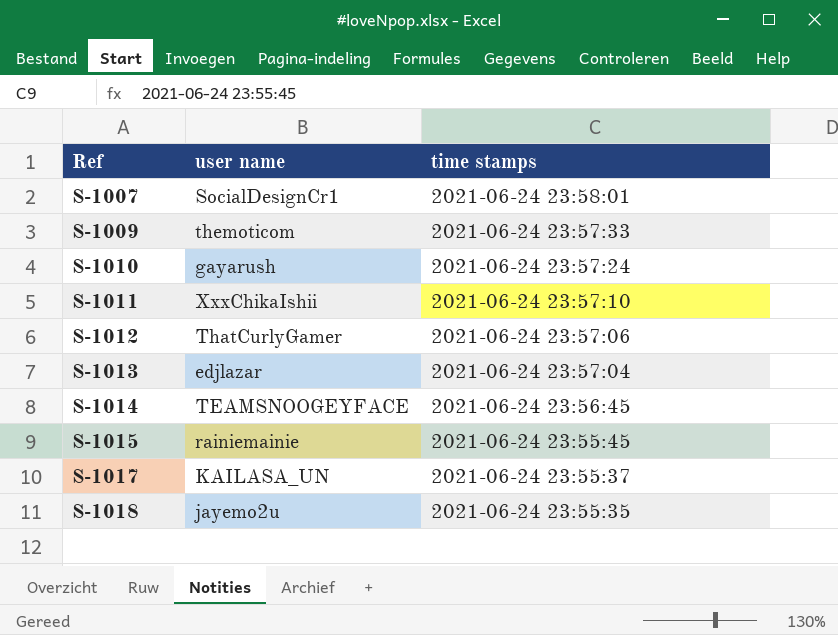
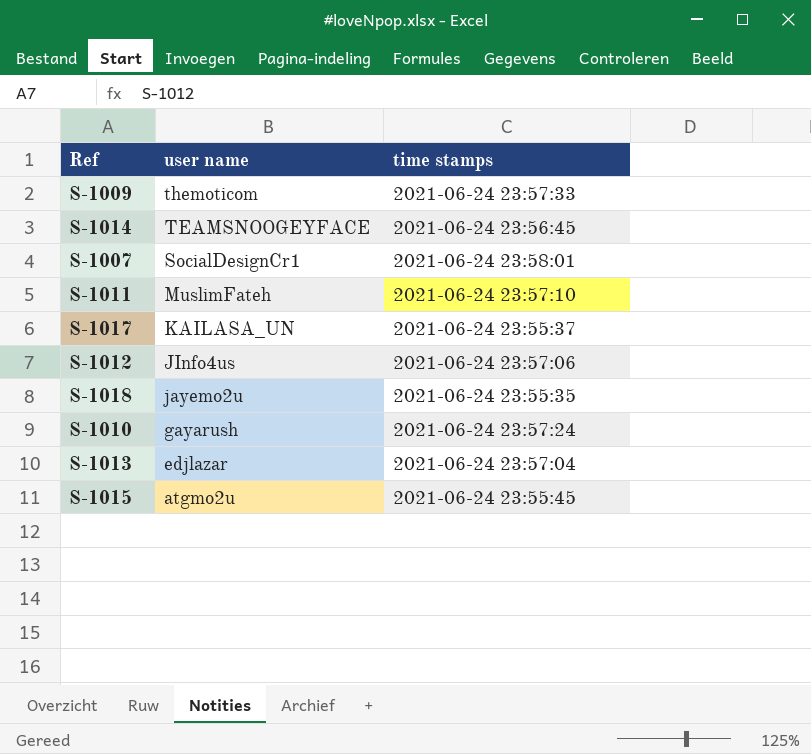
row order: Ref ascending -> user name descending
S-1011 | user name: XxxChikaIshii -> MuslimFateh
S-1012 | user name: ThatCurlyGamer -> JInfo4us
S-1015 | user name: rainiemainie -> atgmo2u

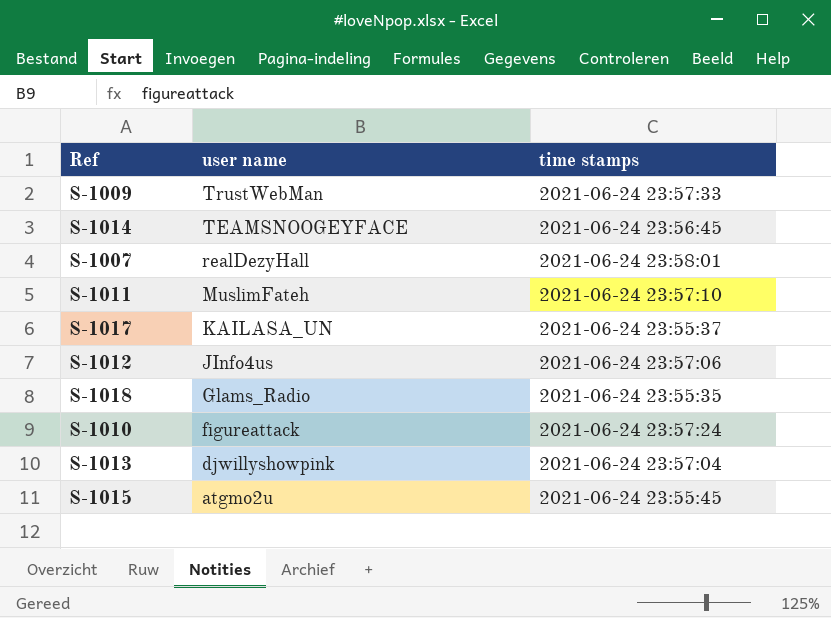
S-1009 | user name: themoticom -> TrustWebMan
S-1007 | user name: SocialDesignCr1 -> realDezyHall
S-1018 | user name: jayemo2u -> Glams_Radio
S-1010 | user name: gayarush -> figureattack
S-1013 | user name: edjlazar -> djwillyshowpink

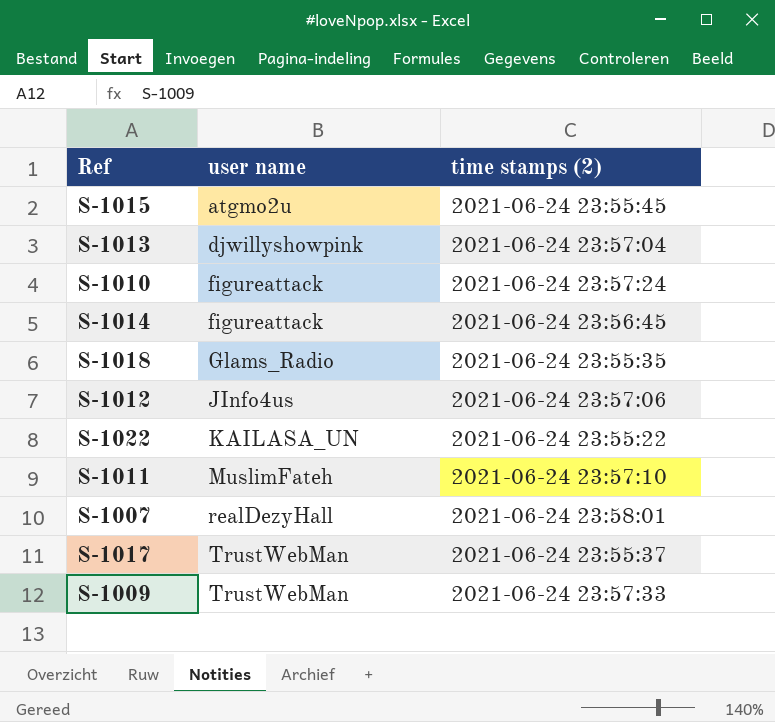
row order: user name descending -> user name ascending
column name: time stamps -> time stamps (2)
S-1014 | user name: TEAMSNOOGEYFACE -> figureattack
row S-1022: none -> KAILASA_UN | 2021-06-24 23:55:22
S-1017 | user name: KAILASA_UN -> TrustWebMan

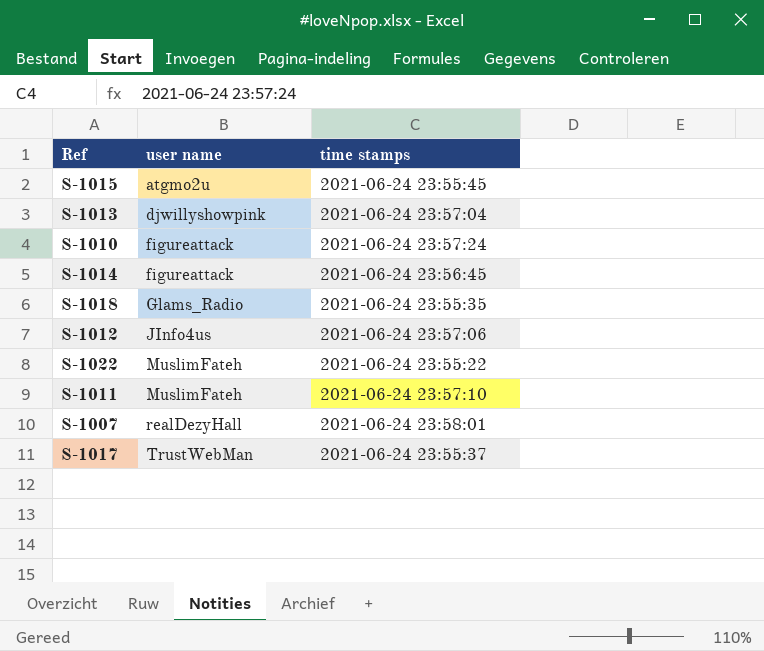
column name: time stamps (2) -> time stamps
row S-1009: TrustWebMan | 2021-06-24 23:57:33 -> none
S-1022 | user name: KAILASA_UN -> MuslimFateh

